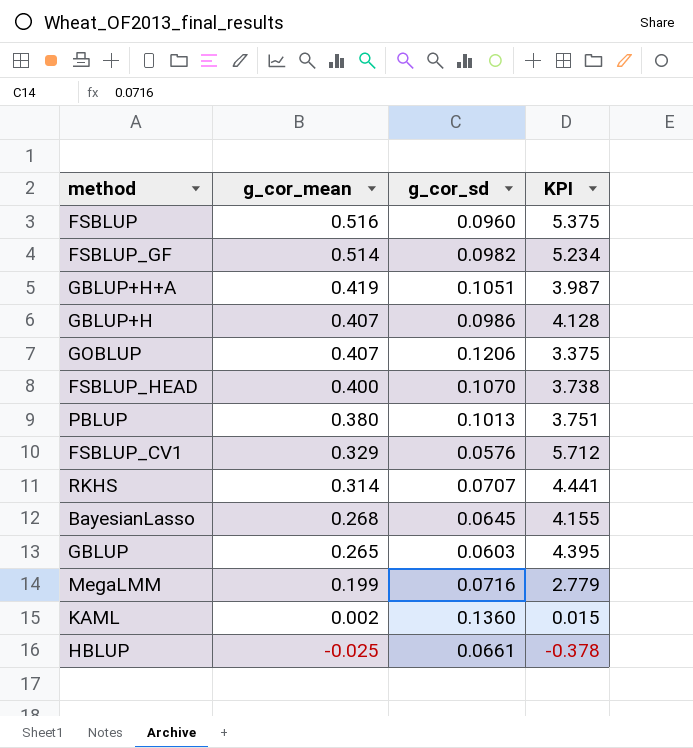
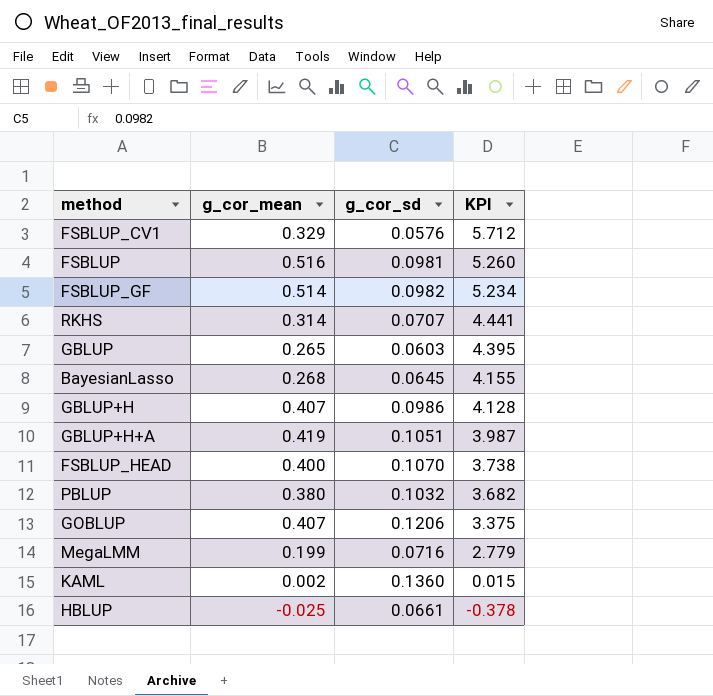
row order: g_cor_mean descending -> KPI descending
FSBLUP | g_cor_sd: 0.0960 -> 0.0981
FSBLUP | KPI: 5.375 -> 5.260
PBLUP | g_cor_sd: 0.1013 -> 0.1032
PBLUP | KPI: 3.751 -> 3.682

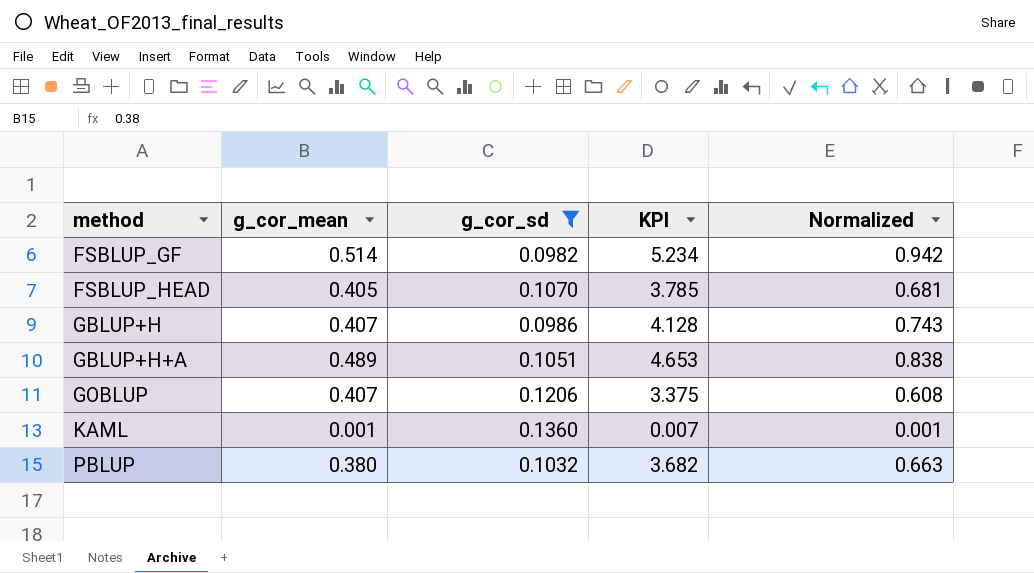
filter: none -> g_cor_sd >= 0.0982
row order: KPI descending -> method ascending
column Normalized | formula: none -> [KPI] * 0.18
FSBLUP_HEAD | g_cor_mean: 0.400 -> 0.405
FSBLUP_HEAD | KPI: 3.738 -> 3.785
GBLUP+H+A | g_cor_mean: 0.419 -> 0.489
GBLUP+H+A | KPI: 3.987 -> 4.653
KAML | g_cor_mean: 0.002 -> 0.001
KAML | KPI: 0.015 -> 0.007

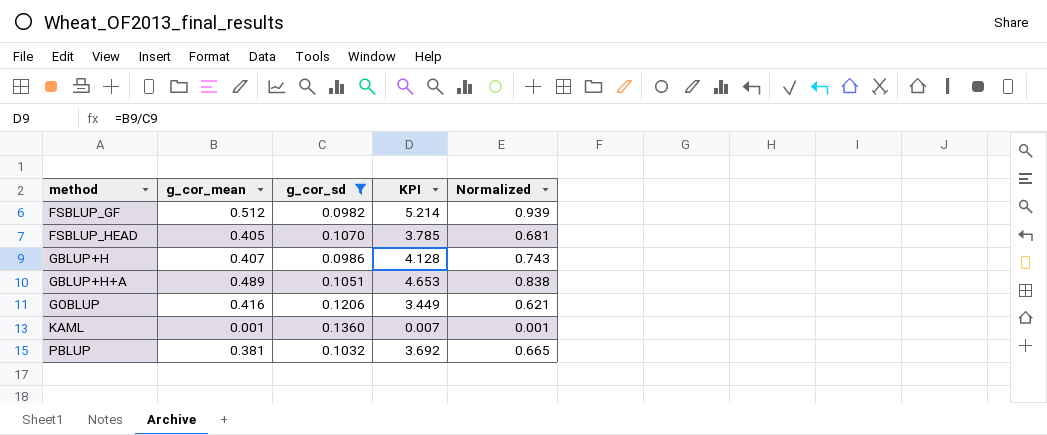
FSBLUP_GF | g_cor_mean: 0.514 -> 0.512
FSBLUP_GF | KPI: 5.234 -> 5.214
FSBLUP_GF | Normalized: 0.942 -> 0.939
GOBLUP | g_cor_mean: 0.407 -> 0.416
GOBLUP | KPI: 3.375 -> 3.449
GOBLUP | Normalized: 0.608 -> 0.621
PBLUP | g_cor_mean: 0.380 -> 0.381
PBLUP | KPI: 3.682 -> 3.692
PBLUP | Normalized: 0.663 -> 0.665

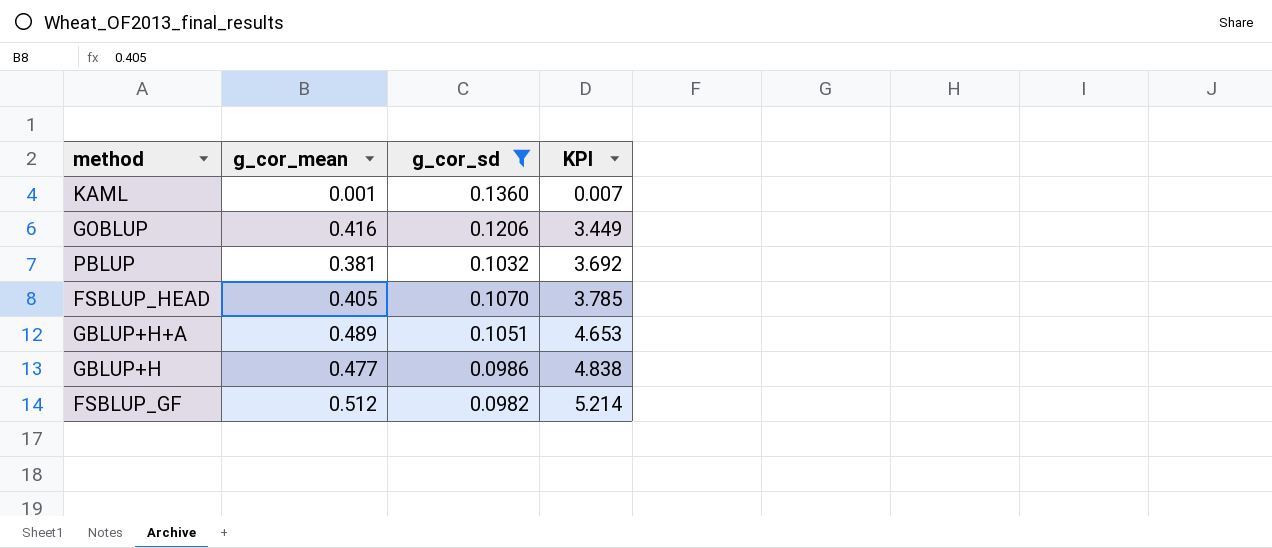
row order: method ascending -> KPI ascending
column Normalized | formula: [KPI] * 0.18 -> none
GBLUP+H | g_cor_mean: 0.407 -> 0.477
GBLUP+H | KPI: 4.128 -> 4.838

